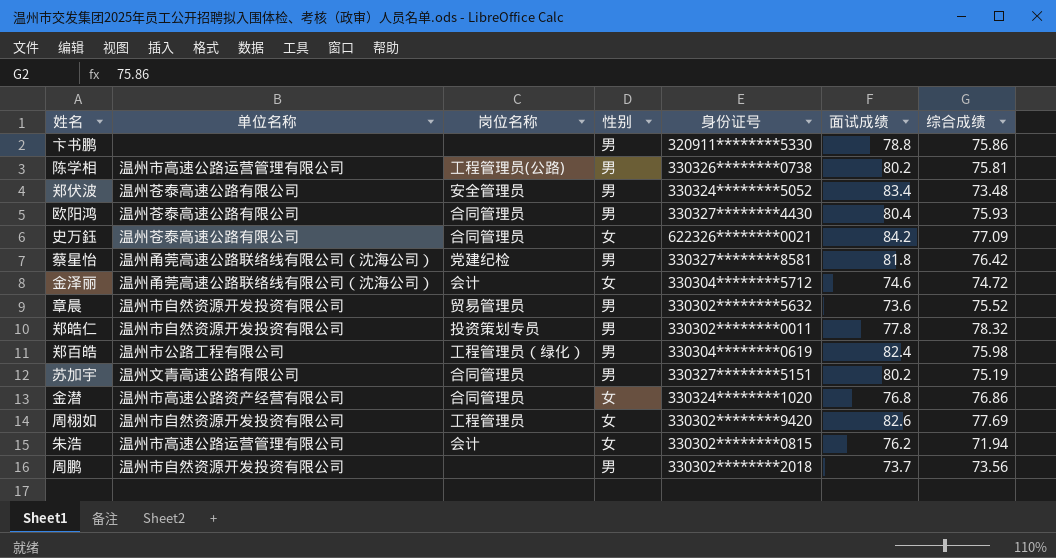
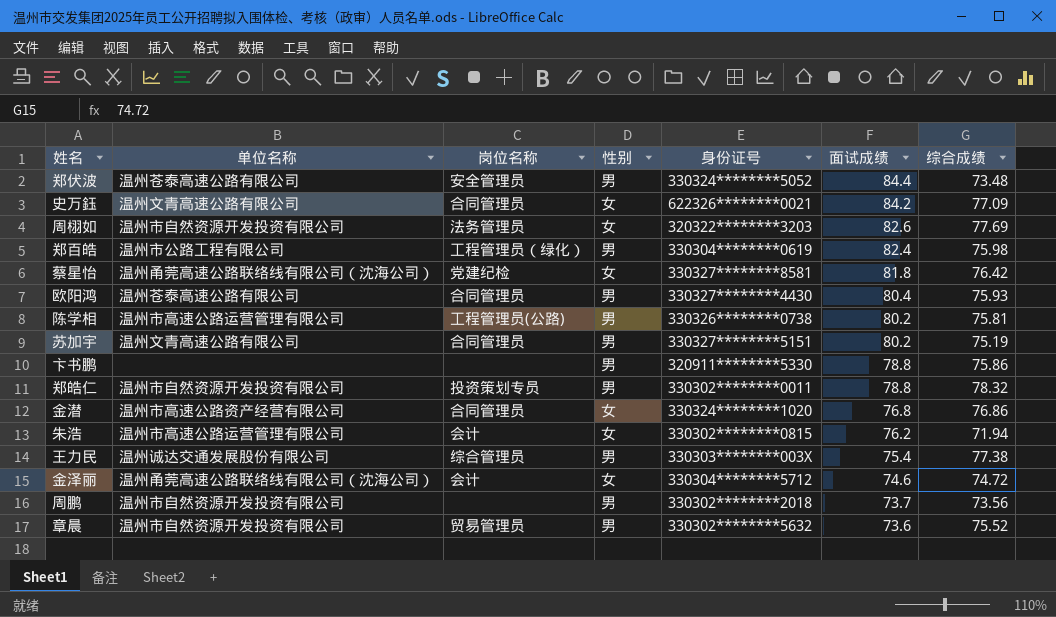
row order: none -> 面试成绩 descending
郑伏波 | 面试成绩: 83.4 -> 84.4
史万鈺 | 单位名称: 温州苍泰高速公路有限公司 -> 温州文青高速公路有限公司
周栩如 | 岗位名称: 工程管理员 -> 法务管理员
周栩如 | 身份证号: 330302********9420 -> 320322********3203
蔡星怡 | 性别: 男 -> 女
郑皓仁 | 面试成绩: 77.8 -> 78.8
row 王力民: none -> 温州诚达交通发展股份有限公司 | 综合管理员 | 男 | 330303********003X | 75.4 | 77.38

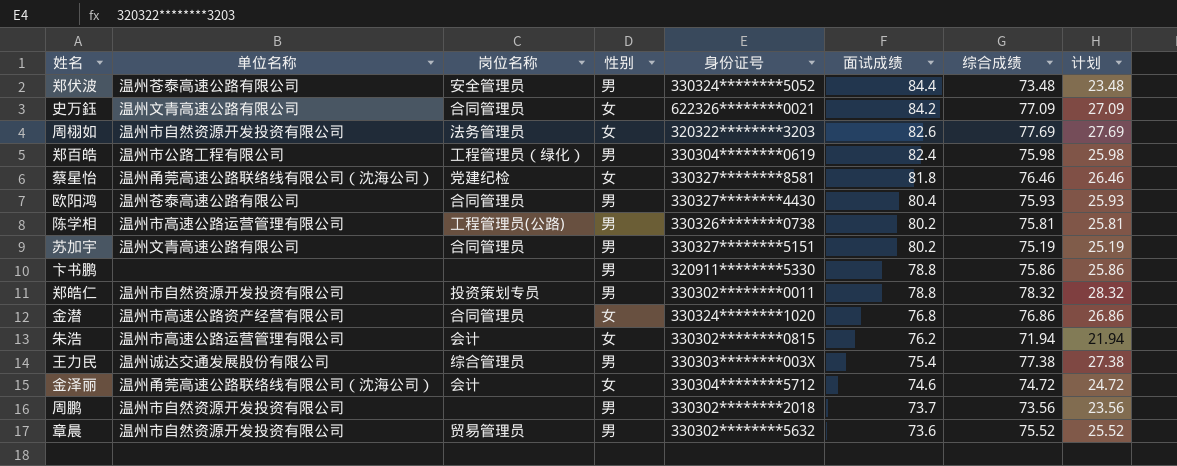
column 计划 | formula: none -> [综合成绩] - 50
蔡星怡 | 综合成绩: 76.42 -> 76.46

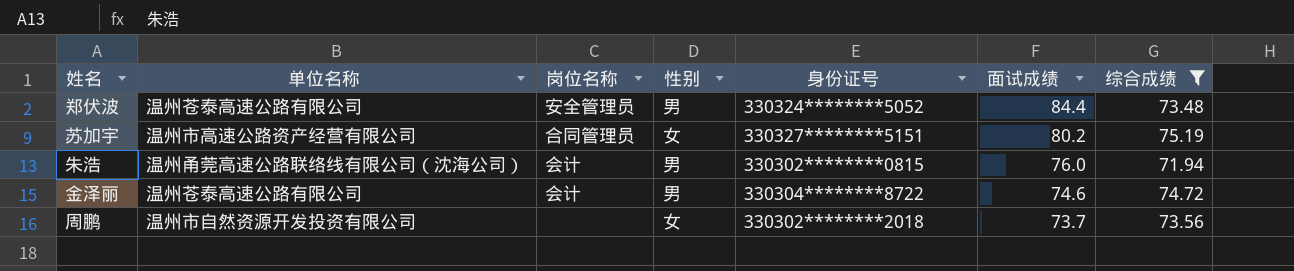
filter: none -> 综合成绩 <= 75.19
column 计划 | formula: [综合成绩] - 50 -> none
苏加宇 | 单位名称: 温州文青高速公路有限公司 -> 温州市高速公路资产经营有限公司
苏加宇 | 性别: 男 -> 女
朱浩 | 单位名称: 温州市高速公路运营管理有限公司 -> 温州甬莞高速公路联络线有限公司（沈海公司）
朱浩 | 性别: 女 -> 男
朱浩 | 面试成绩: 76.2 -> 76.0
金泽丽 | 单位名称: 温州甬莞高速公路联络线有限公司（沈海公司） -> 温州苍泰高速公路有限公司
金泽丽 | 性别: 女 -> 男
金泽丽 | 身份证号: 330304********5712 -> 330304********8722
周鹏 | 性别: 男 -> 女

